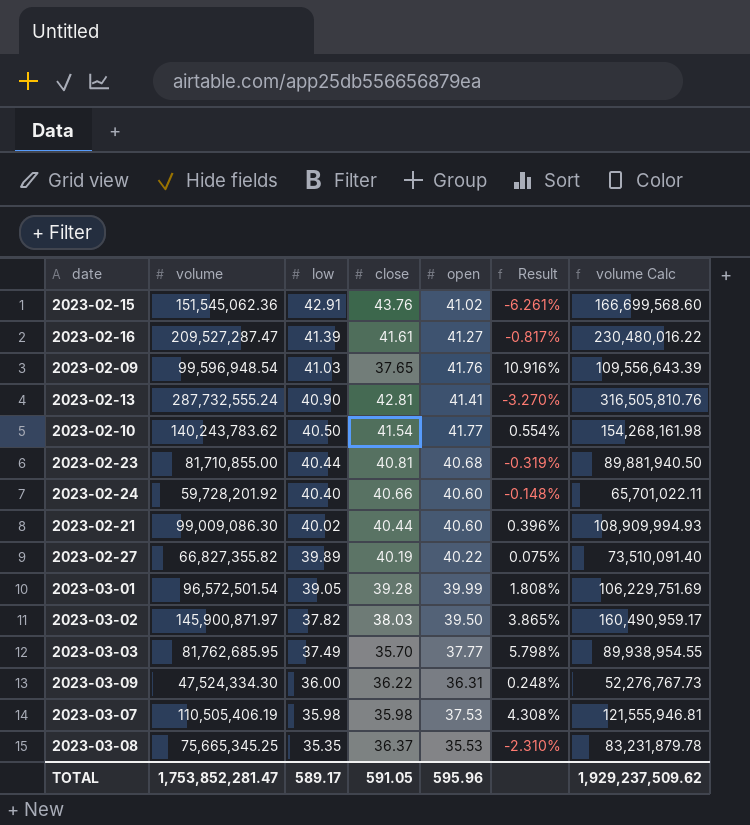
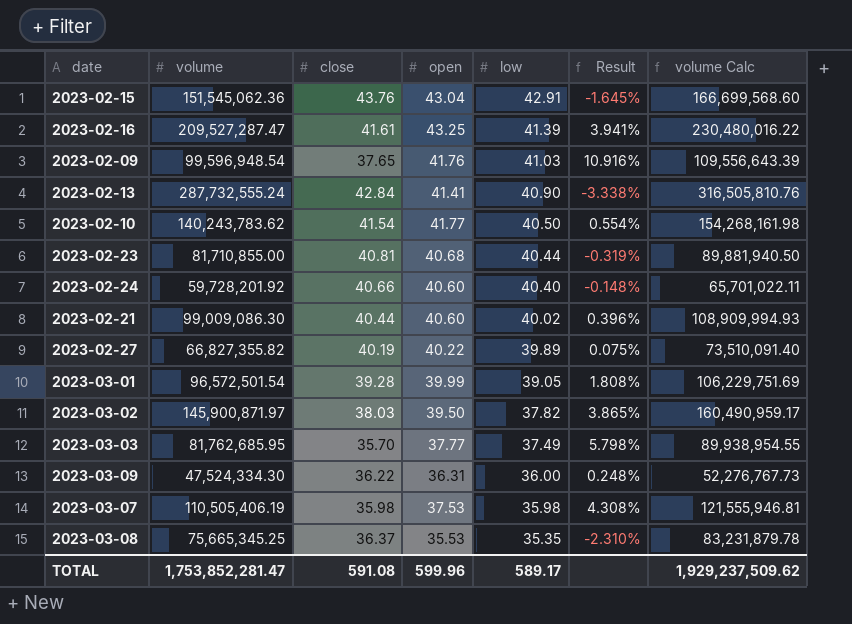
column low | position: 3 -> 5
2023-02-15 | open: 41.02 -> 43.04
2023-02-15 | Result: -6.261% -> -1.645%
2023-02-16 | open: 41.27 -> 43.25
2023-02-16 | Result: -0.817% -> 3.941%
2023-02-13 | close: 42.81 -> 42.84
2023-02-13 | Result: -3.270% -> -3.338%
TOTAL | close: 591.05 -> 591.08
TOTAL | open: 595.96 -> 599.96

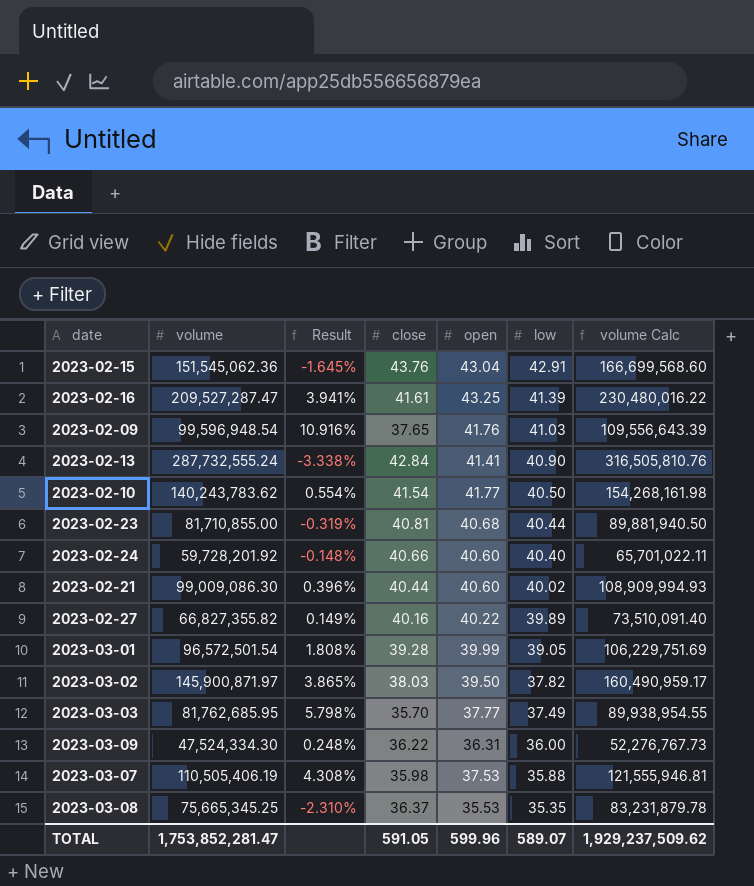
column Result | position: 6 -> 3
2023-02-27 | Result: 0.075% -> 0.149%
2023-02-27 | close: 40.19 -> 40.16
2023-03-07 | low: 35.98 -> 35.88
TOTAL | close: 591.08 -> 591.05
TOTAL | low: 589.17 -> 589.07

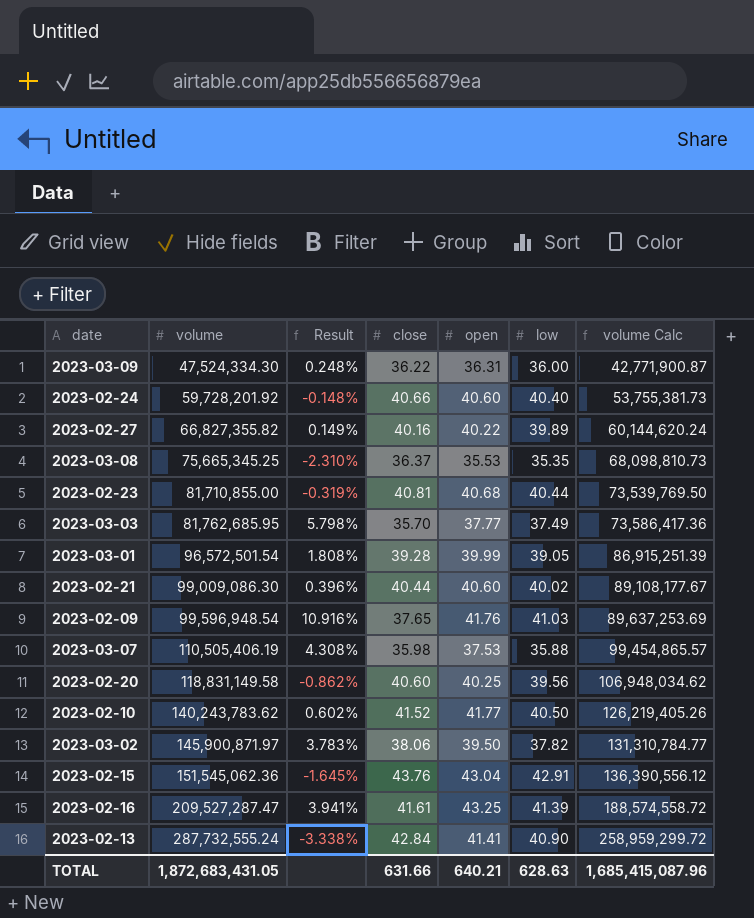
row order: low descending -> volume ascending
column volume Calc | formula: [volume] * 1.1 -> [volume] * 0.9
row 2023-02-20: none -> 118,831,149.58 | -0.862% | 40.60 | 40.25 | 39.56 | 106,948,034.62
2023-02-10 | Result: 0.554% -> 0.602%
2023-02-10 | close: 41.54 -> 41.52
2023-03-02 | Result: 3.865% -> 3.783%
2023-03-02 | close: 38.03 -> 38.06
TOTAL | volume: 1,753,852,281.47 -> 1,872,683,431.05
TOTAL | close: 591.05 -> 631.66
TOTAL | open: 599.96 -> 640.21
TOTAL | low: 589.07 -> 628.63
TOTAL | volume Calc: 1,929,237,509.62 -> 1,685,415,087.96

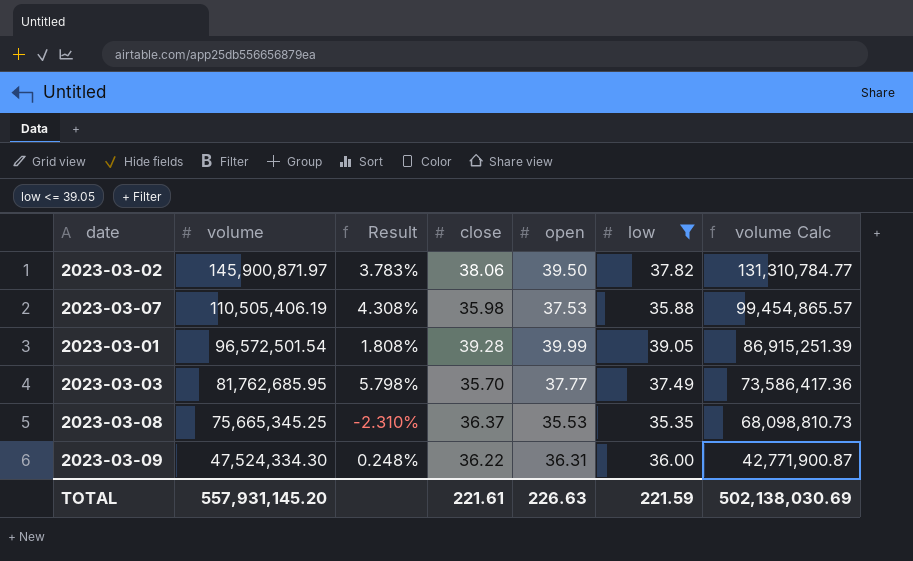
filter: none -> low <= 39.05
row order: volume ascending -> volume descending
TOTAL | volume: 1,872,683,431.05 -> 557,931,145.20
TOTAL | close: 631.66 -> 221.61
TOTAL | open: 640.21 -> 226.63
TOTAL | low: 628.63 -> 221.59
TOTAL | volume Calc: 1,685,415,087.96 -> 502,138,030.69

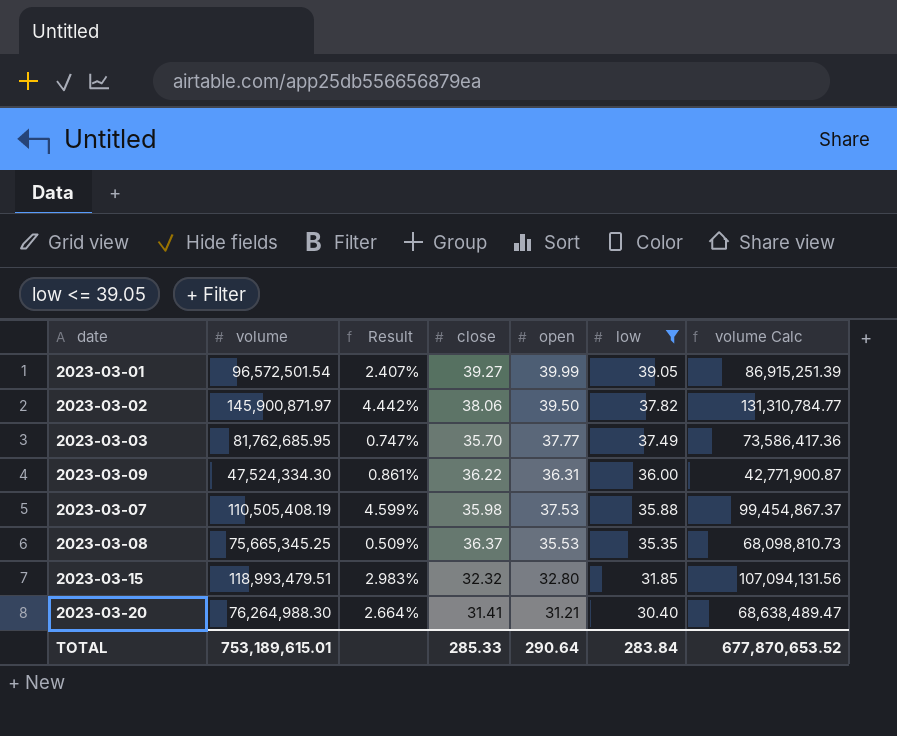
row order: volume descending -> low descending
column Result | formula: ([open] - [close]) / [close] -> ([open] - [low]) / [low]
2023-03-01 | close: 39.28 -> 39.27
2023-03-07 | volume: 110,505,406.19 -> 110,505,408.19
2023-03-07 | volume Calc: 99,454,865.57 -> 99,454,867.37
row 2023-03-15: none -> 118,993,479.51 | 2.983% | 32.32 | 32.80 | 31.85 | 107,094,131.56
row 2023-03-20: none -> 76,264,988.30 | 2.664% | 31.41 | 31.21 | 30.40 | 68,638,489.47
TOTAL | volume: 557,931,145.20 -> 753,189,615.01
TOTAL | close: 221.61 -> 285.33
TOTAL | open: 226.63 -> 290.64
TOTAL | low: 221.59 -> 283.84
TOTAL | volume Calc: 502,138,030.69 -> 677,870,653.52

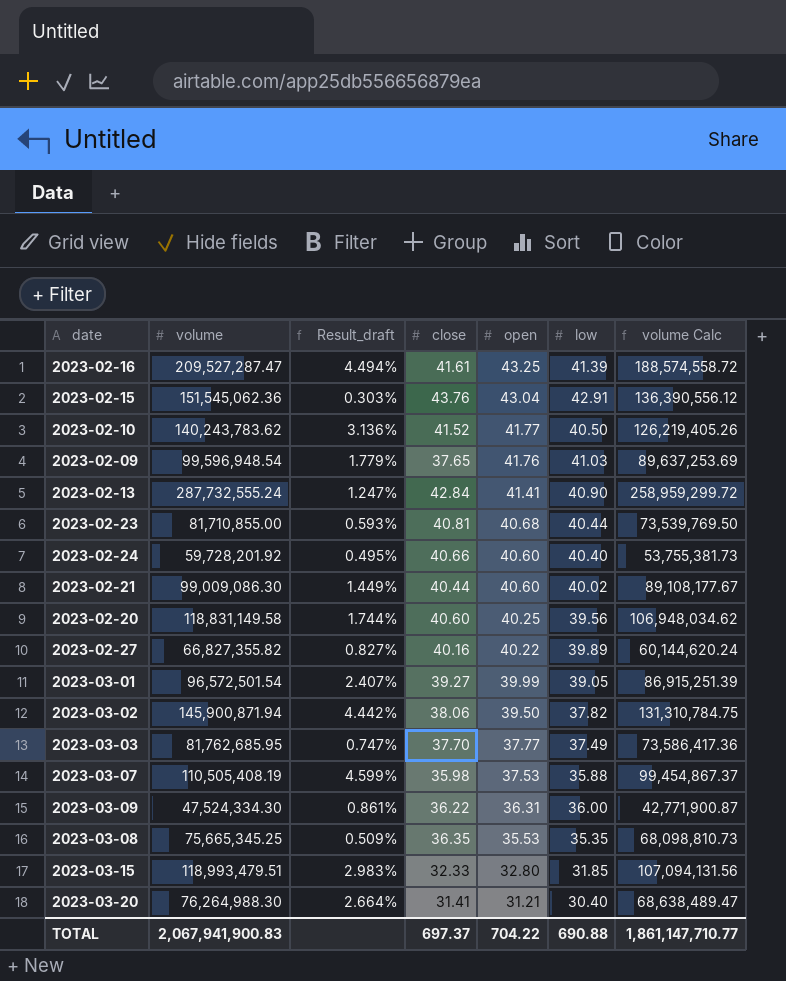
filter: low <= 39.05 -> none
row order: low descending -> open descending
column name: Result -> Result_draft
2023-03-02 | volume: 145,900,871.97 -> 145,900,871.94
2023-03-02 | volume Calc: 131,310,784.77 -> 131,310,784.75
2023-03-03 | close: 35.70 -> 37.70
2023-03-08 | close: 36.37 -> 36.35
2023-03-15 | close: 32.32 -> 32.33
TOTAL | volume: 753,189,615.01 -> 2,067,941,900.83
TOTAL | close: 285.33 -> 697.37
TOTAL | open: 290.64 -> 704.22
TOTAL | low: 283.84 -> 690.88
TOTAL | volume Calc: 677,870,653.52 -> 1,861,147,710.77

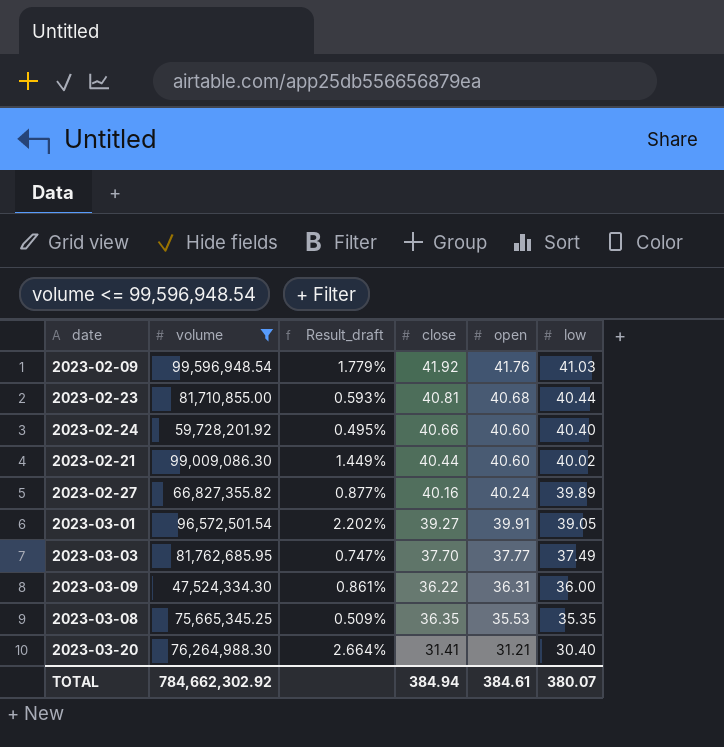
filter: none -> volume <= 99,596,948.54
column volume Calc | formula: [volume] * 0.9 -> none
2023-02-09 | close: 37.65 -> 41.92
2023-02-27 | Result_draft: 0.827% -> 0.877%
2023-02-27 | open: 40.22 -> 40.24
2023-03-01 | Result_draft: 2.407% -> 2.202%
2023-03-01 | open: 39.99 -> 39.91
TOTAL | volume: 2,067,941,900.83 -> 784,662,302.92
TOTAL | close: 697.37 -> 384.94
TOTAL | open: 704.22 -> 384.61
TOTAL | low: 690.88 -> 380.07

